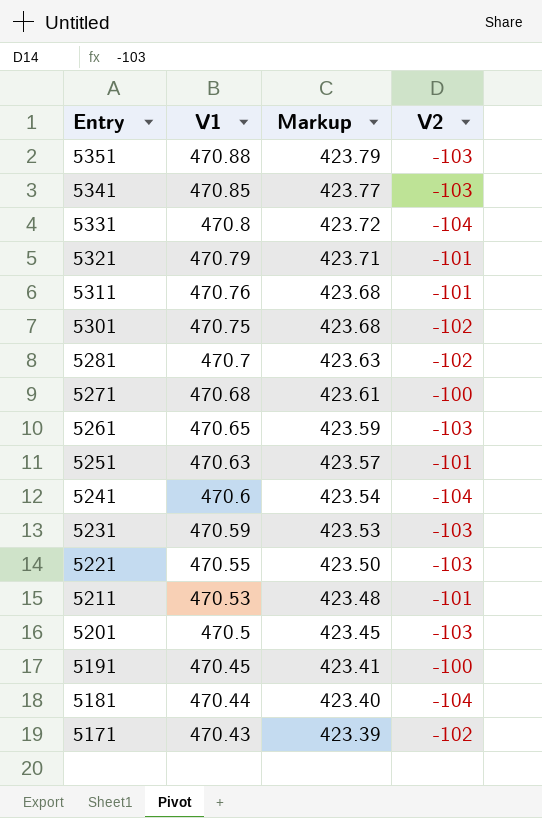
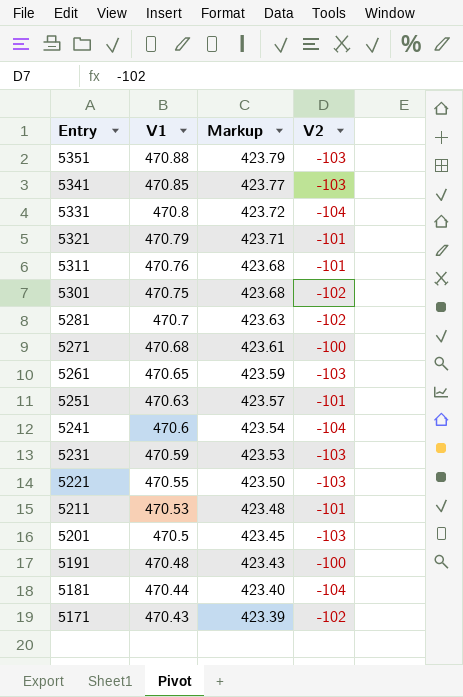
5191 | V1: 470.45 -> 470.48
5191 | Markup: 423.41 -> 423.43

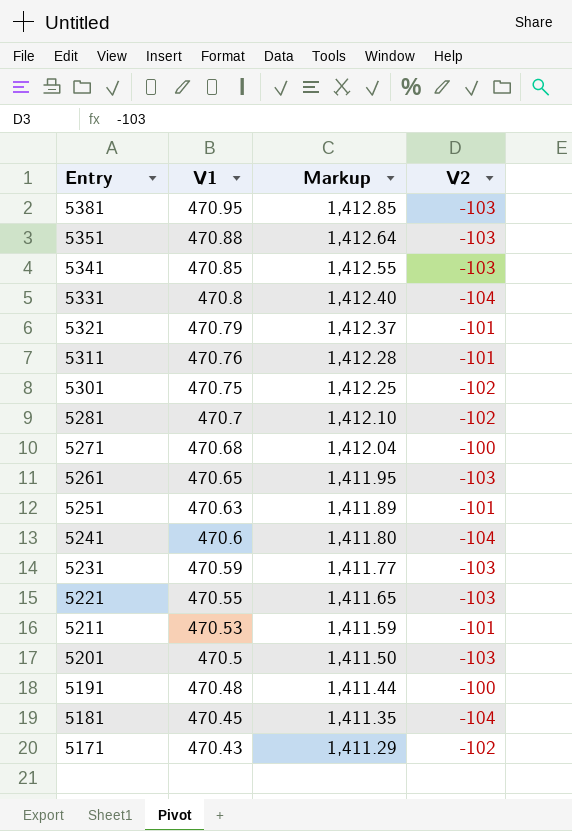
column Markup | formula: [V1] * 0.9 -> [V1] * 3
row 5381: none -> 470.95 | 1,412.85 | -103
5181 | V1: 470.44 -> 470.45

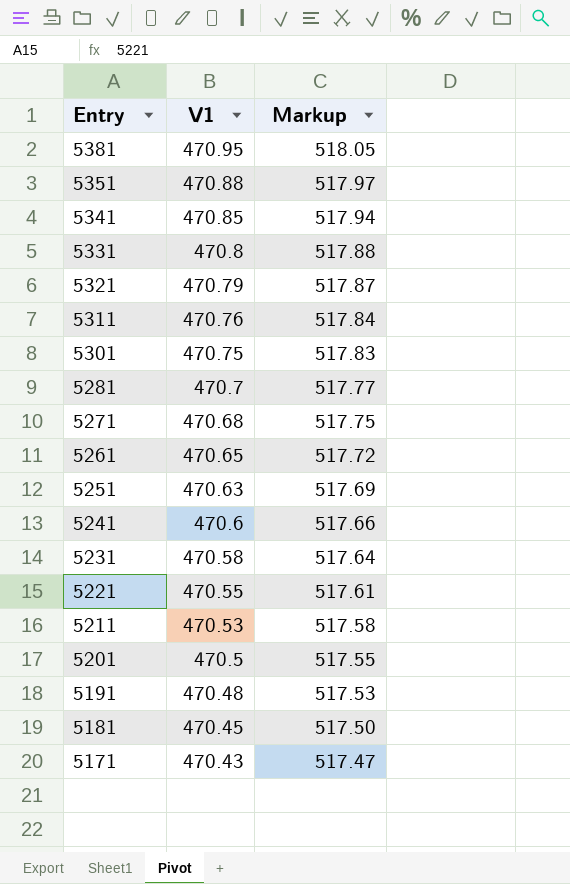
column V2 | position: 4 -> none
column Markup | formula: [V1] * 3 -> [V1] * 1.1
5231 | V1: 470.59 -> 470.58

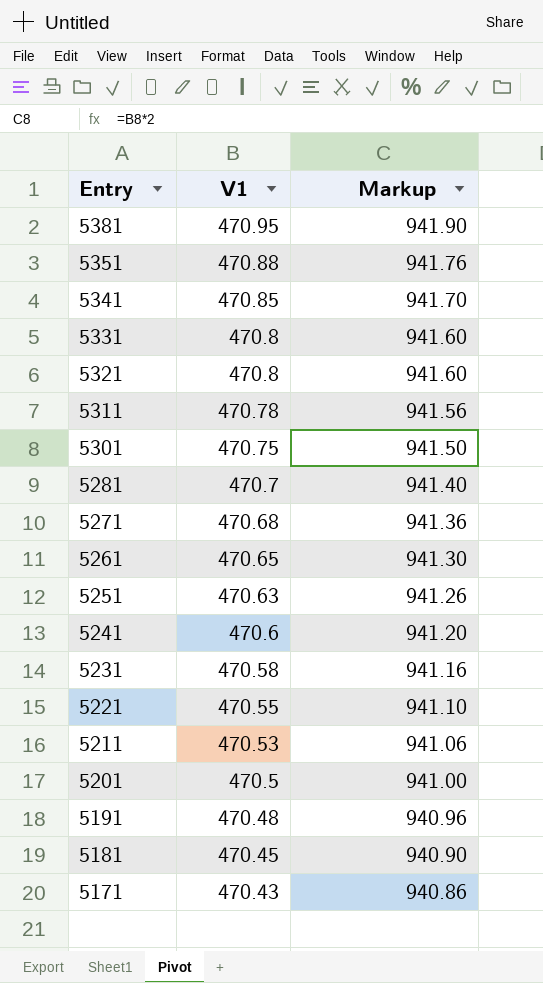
column Markup | formula: [V1] * 1.1 -> [V1] * 2
5321 | V1: 470.79 -> 470.8
5311 | V1: 470.76 -> 470.78

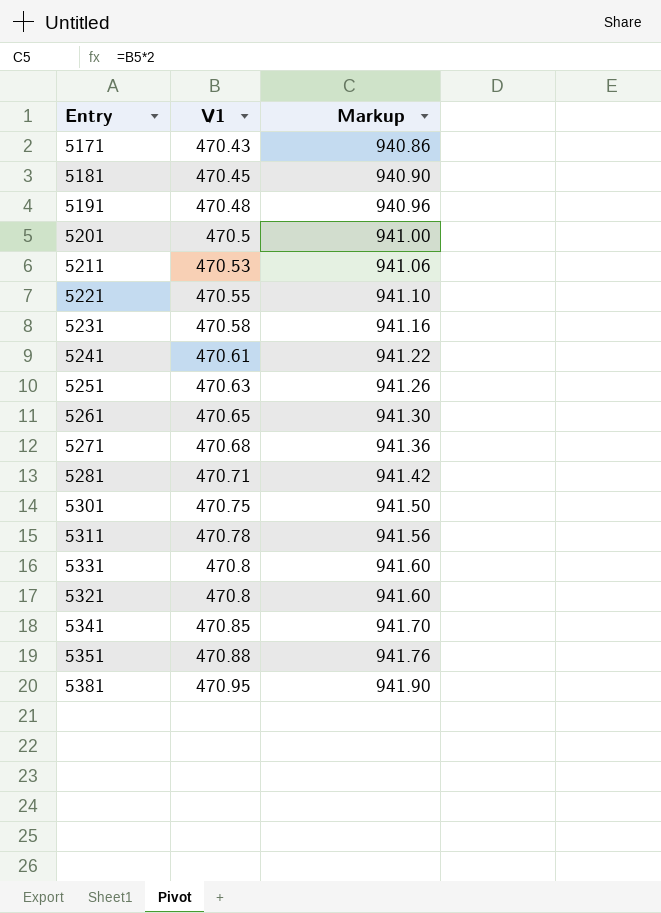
row order: Entry descending -> V1 ascending
5241 | V1: 470.6 -> 470.61
5241 | Markup: 941.20 -> 941.22
5281 | V1: 470.7 -> 470.71
5281 | Markup: 941.40 -> 941.42

